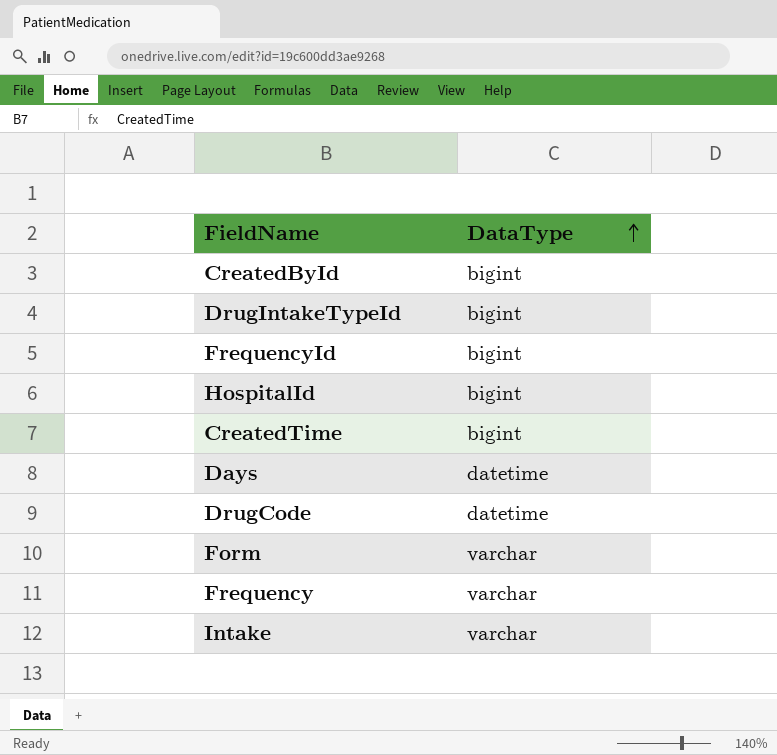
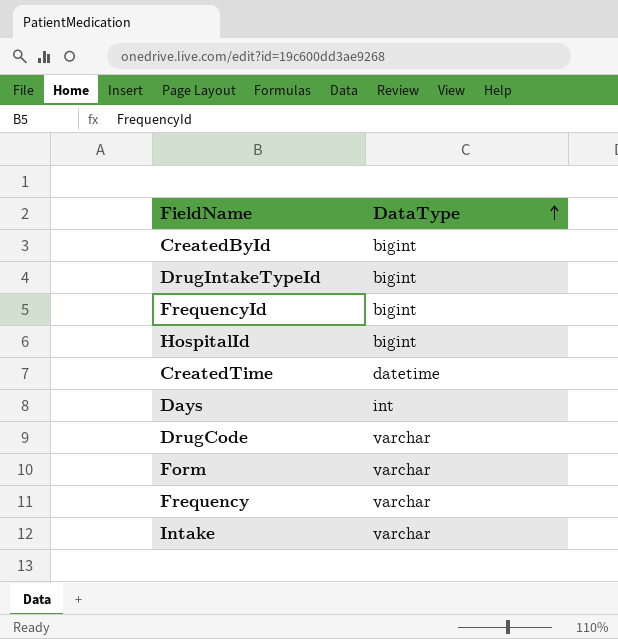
CreatedTime | DataType: bigint -> datetime
Days | DataType: datetime -> int
DrugCode | DataType: datetime -> varchar

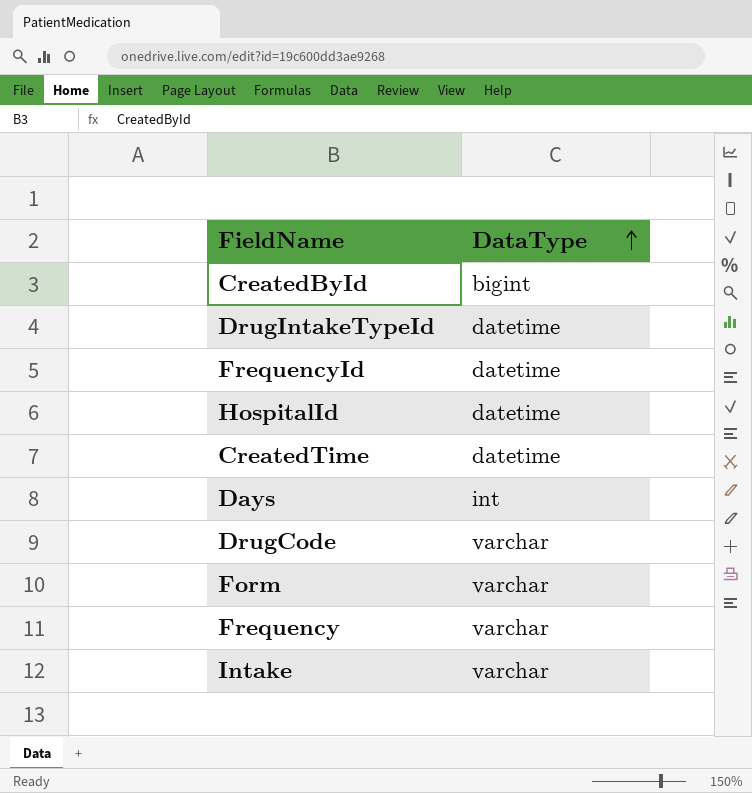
DrugIntakeTypeId | DataType: bigint -> datetime
FrequencyId | DataType: bigint -> datetime
HospitalId | DataType: bigint -> datetime

